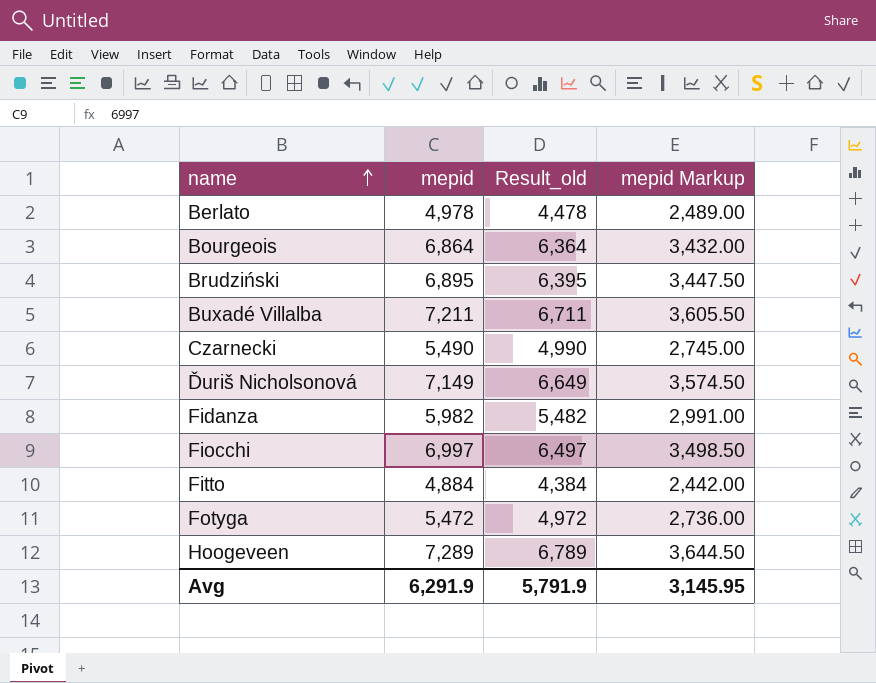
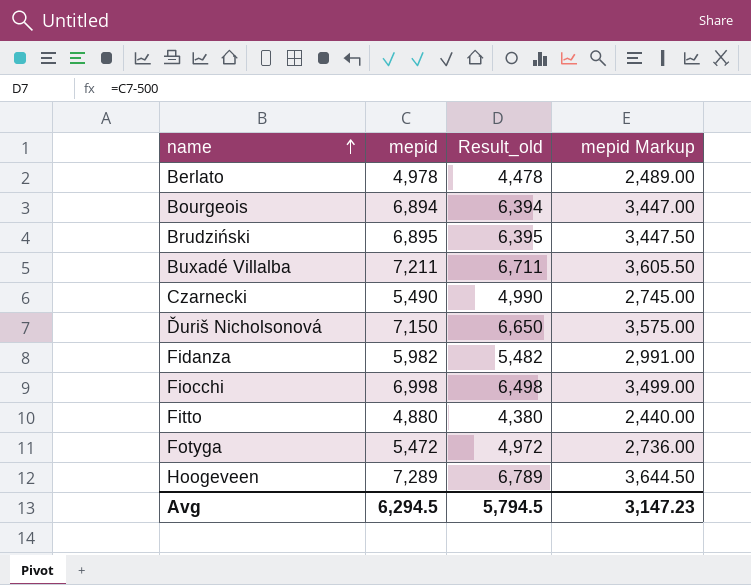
Bourgeois | mepid: 6,864 -> 6,894
Bourgeois | Result_old: 6,364 -> 6,394
Bourgeois | mepid Markup: 3,432.00 -> 3,447.00
Ďuriš Nicholsonová | mepid: 7,149 -> 7,150
Ďuriš Nicholsonová | Result_old: 6,649 -> 6,650
Ďuriš Nicholsonová | mepid Markup: 3,574.50 -> 3,575.00
Fiocchi | mepid: 6,997 -> 6,998
Fiocchi | Result_old: 6,497 -> 6,498
Fiocchi | mepid Markup: 3,498.50 -> 3,499.00
Fitto | mepid: 4,884 -> 4,880
Fitto | Result_old: 4,384 -> 4,380
Fitto | mepid Markup: 2,442.00 -> 2,440.00
Avg | mepid: 6,291.9 -> 6,294.5
Avg | Result_old: 5,791.9 -> 5,794.5
Avg | mepid Markup: 3,145.95 -> 3,147.23

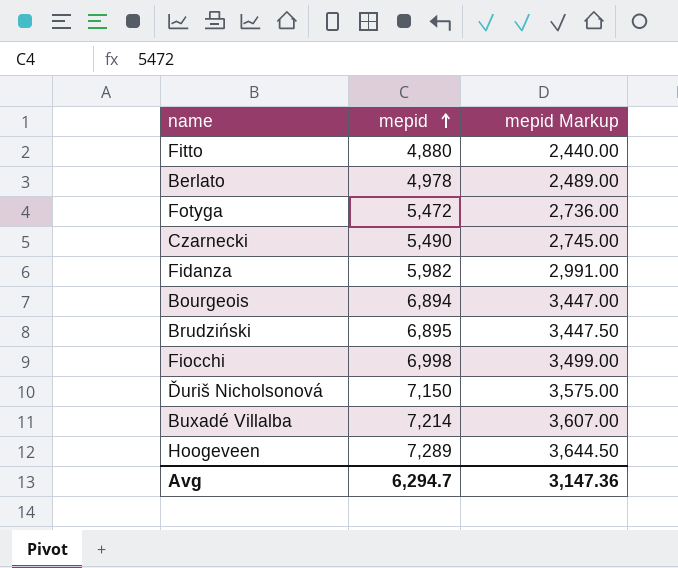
row order: name ascending -> mepid ascending
column Result_old | formula: [mepid] - 500 -> none
Buxadé Villalba | mepid: 7,211 -> 7,214
Buxadé Villalba | mepid Markup: 3,605.50 -> 3,607.00
Avg | mepid: 6,294.5 -> 6,294.7
Avg | mepid Markup: 3,147.23 -> 3,147.36

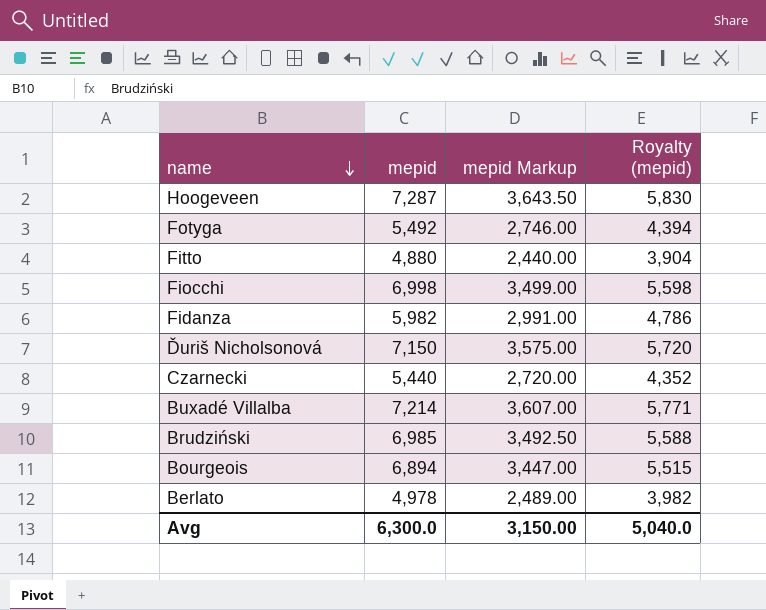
row order: mepid ascending -> name descending
column Royalty (mepid) | formula: none -> [mepid] * 0.8
Hoogeveen | mepid: 7,289 -> 7,287
Hoogeveen | mepid Markup: 3,644.50 -> 3,643.50
Fotyga | mepid: 5,472 -> 5,492
Fotyga | mepid Markup: 2,736.00 -> 2,746.00
Czarnecki | mepid: 5,490 -> 5,440
Czarnecki | mepid Markup: 2,745.00 -> 2,720.00
Brudziński | mepid: 6,895 -> 6,985
Brudziński | mepid Markup: 3,447.50 -> 3,492.50
Avg | mepid: 6,294.7 -> 6,300.0
Avg | mepid Markup: 3,147.36 -> 3,150.00

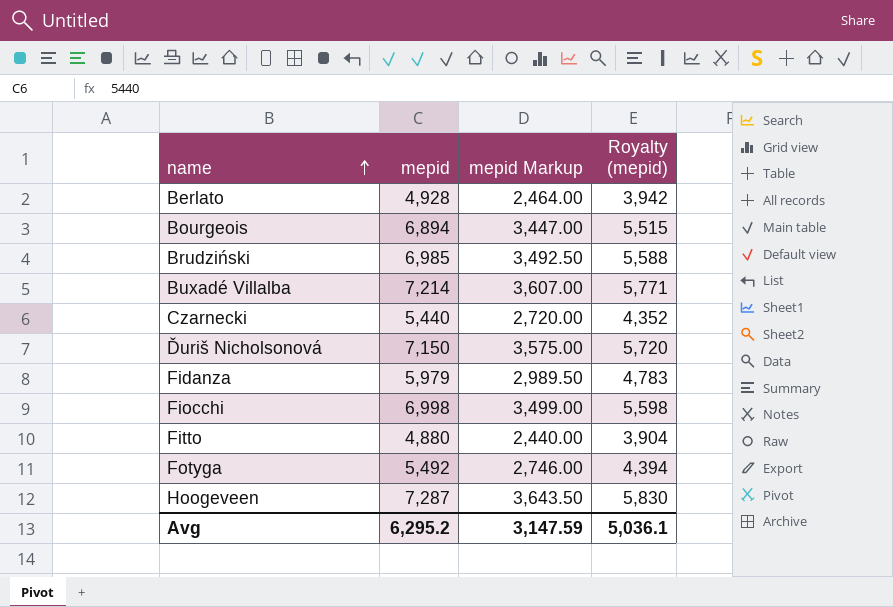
row order: name descending -> name ascending
Berlato | mepid: 4,978 -> 4,928
Berlato | mepid Markup: 2,489.00 -> 2,464.00
Berlato | Royalty (mepid): 3,982 -> 3,942
Fidanza | mepid: 5,982 -> 5,979
Fidanza | mepid Markup: 2,991.00 -> 2,989.50
Fidanza | Royalty (mepid): 4,786 -> 4,783
Avg | mepid: 6,300.0 -> 6,295.2
Avg | mepid Markup: 3,150.00 -> 3,147.59
Avg | Royalty (mepid): 5,040.0 -> 5,036.1

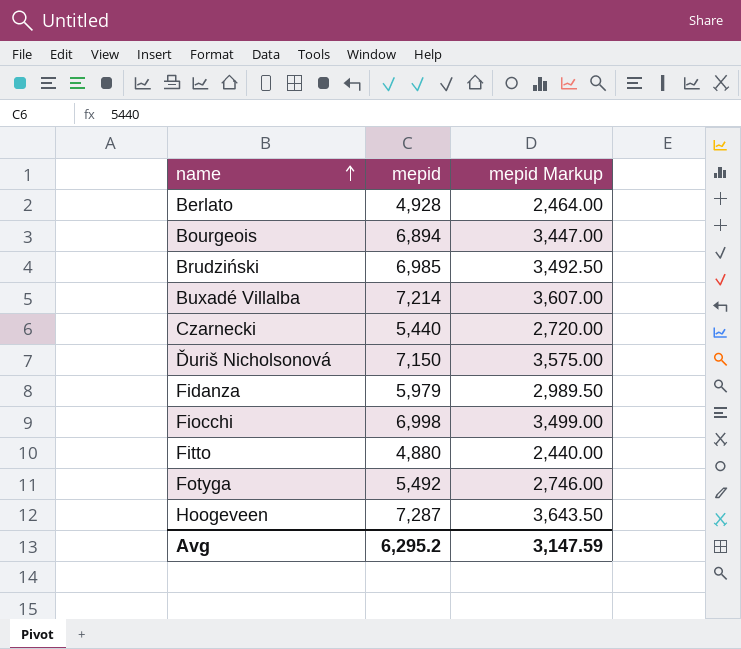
column Royalty (mepid) | formula: [mepid] * 0.8 -> none

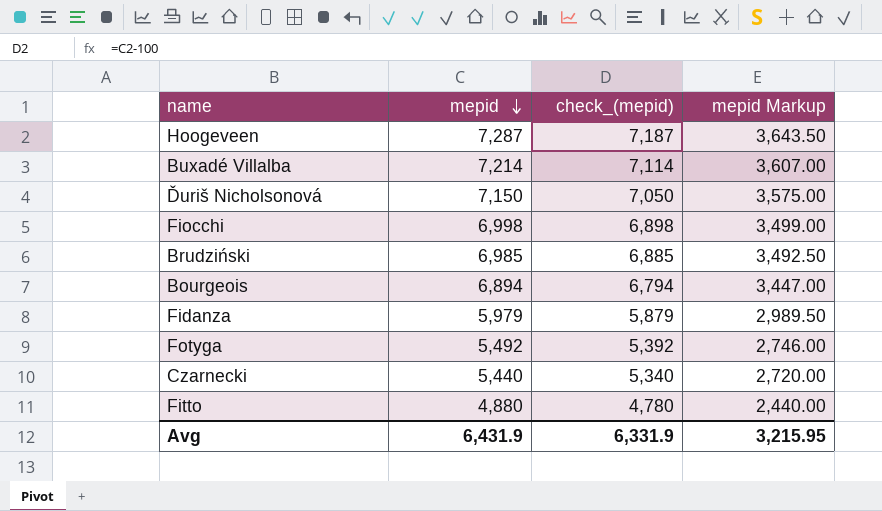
row order: name ascending -> mepid descending
column check_(mepid) | formula: none -> [mepid] - 100
row Berlato: 4,928 | 2,464.00 -> none
Avg | mepid: 6,295.2 -> 6,431.9
Avg | mepid Markup: 3,147.59 -> 3,215.95

